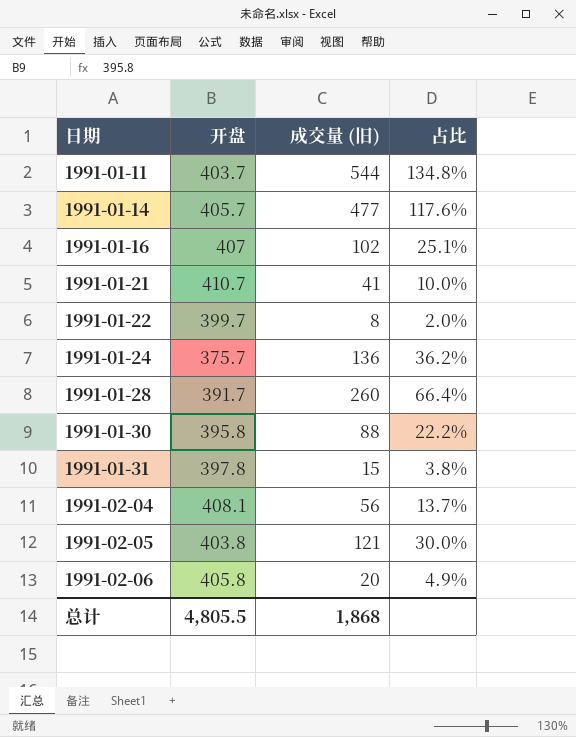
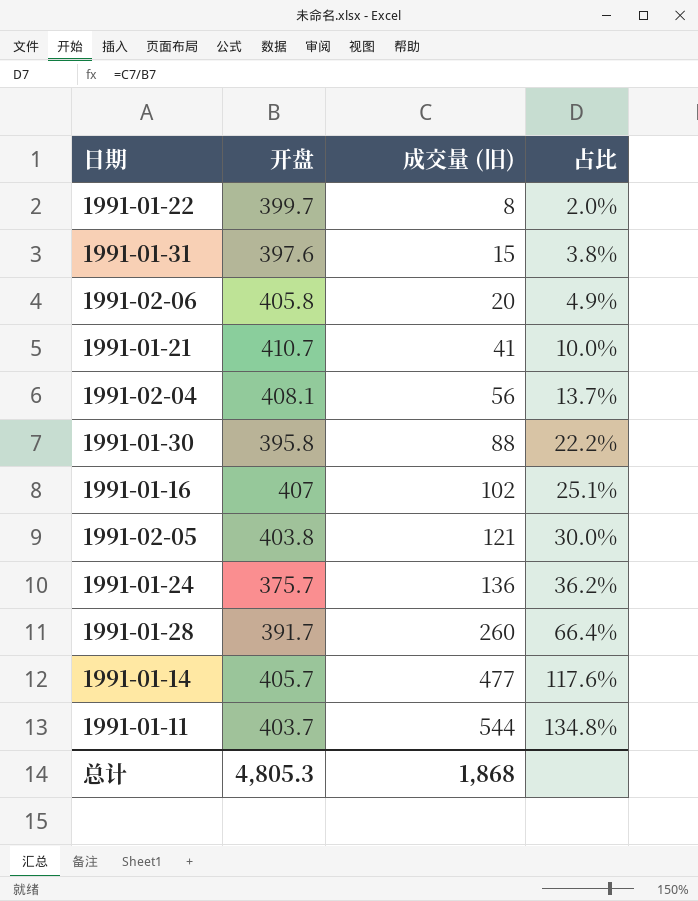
row order: 日期 ascending -> 成交量 (旧) ascending
1991-01-31 | 开盘: 397.8 -> 397.6
总计 | 开盘: 4,805.5 -> 4,805.3

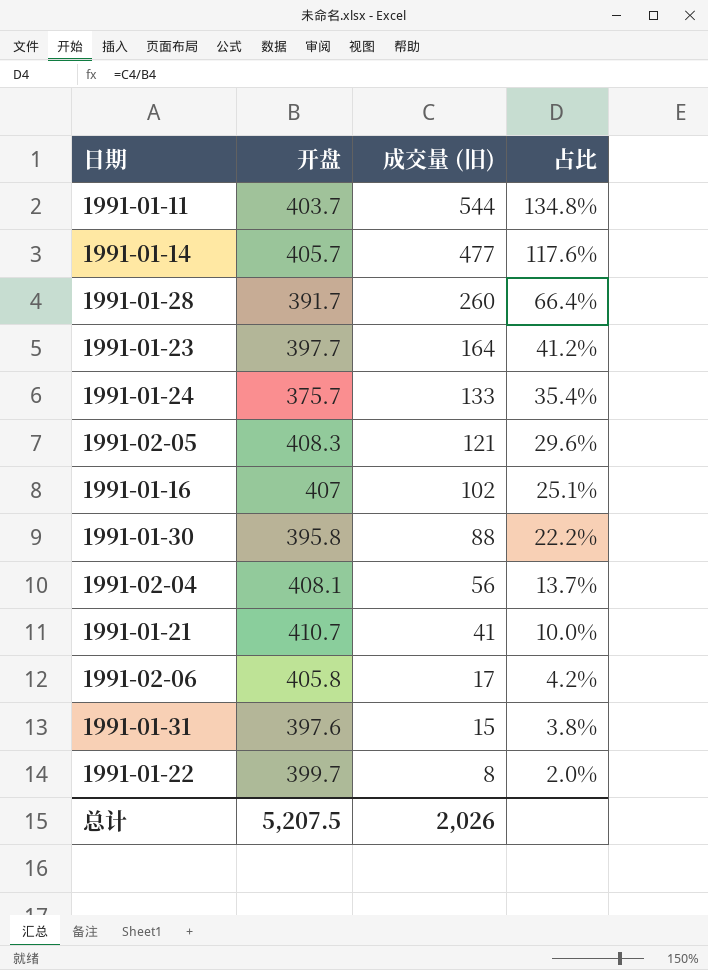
row order: 成交量 (旧) ascending -> 成交量 (旧) descending
row 1991-01-23: none -> 397.7 | 164 | 41.2%
1991-01-24 | 成交量 (旧): 136 -> 133
1991-01-24 | 占比: 36.2% -> 35.4%
1991-02-05 | 开盘: 403.8 -> 408.3
1991-02-05 | 占比: 30.0% -> 29.6%
1991-02-06 | 成交量 (旧): 20 -> 17
1991-02-06 | 占比: 4.9% -> 4.2%
总计 | 开盘: 4,805.3 -> 5,207.5
总计 | 成交量 (旧): 1,868 -> 2,026

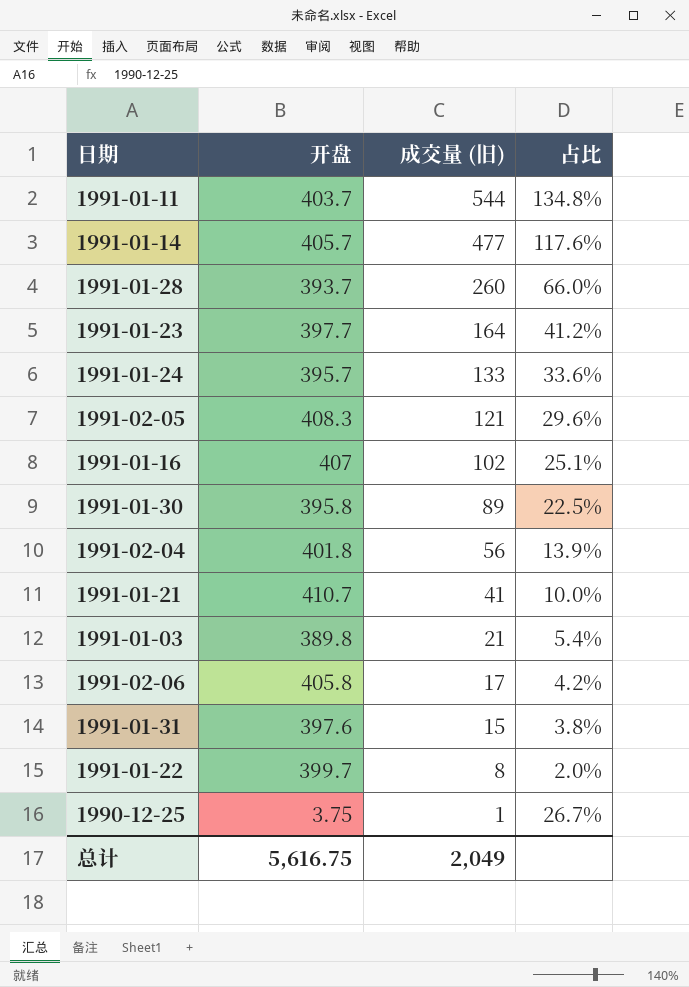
1991-01-28 | 开盘: 391.7 -> 393.7
1991-01-28 | 占比: 66.4% -> 66.0%
1991-01-24 | 开盘: 375.7 -> 395.7
1991-01-24 | 占比: 35.4% -> 33.6%
1991-01-30 | 成交量 (旧): 88 -> 89
1991-01-30 | 占比: 22.2% -> 22.5%
1991-02-04 | 开盘: 408.1 -> 401.8
1991-02-04 | 占比: 13.7% -> 13.9%
row 1991-01-03: none -> 389.8 | 21 | 5.4%
row 1990-12-25: none -> 3.75 | 1 | 26.7%
总计 | 开盘: 5,207.5 -> 5,616.75
总计 | 成交量 (旧): 2,026 -> 2,049

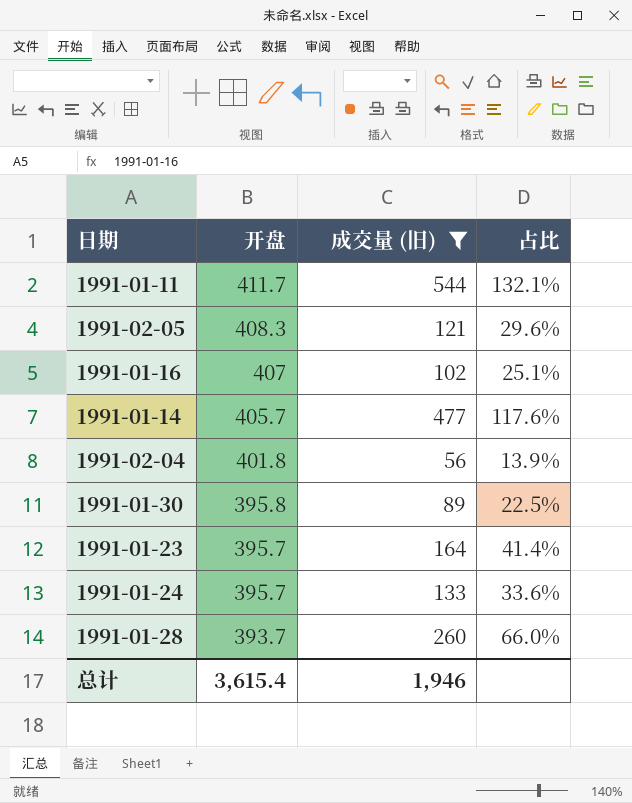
filter: none -> 成交量 (旧) >= 56
row order: 成交量 (旧) descending -> 开盘 descending
1991-01-11 | 开盘: 403.7 -> 411.7
1991-01-11 | 占比: 134.8% -> 132.1%
1991-01-23 | 开盘: 397.7 -> 395.7
1991-01-23 | 占比: 41.2% -> 41.4%
总计 | 开盘: 5,616.75 -> 3,615.4
总计 | 成交量 (旧): 2,049 -> 1,946

